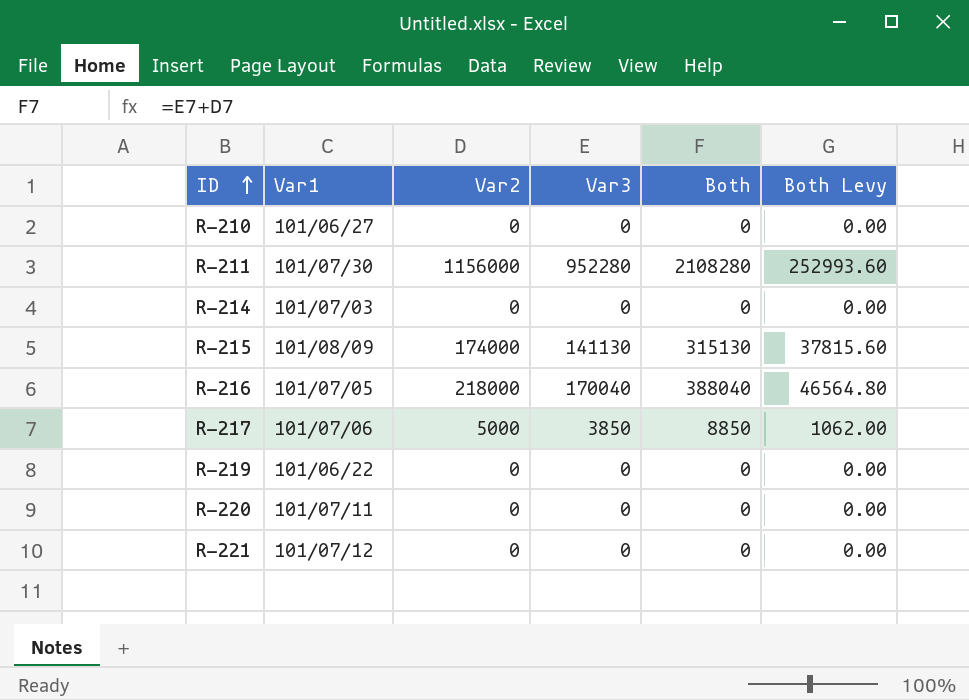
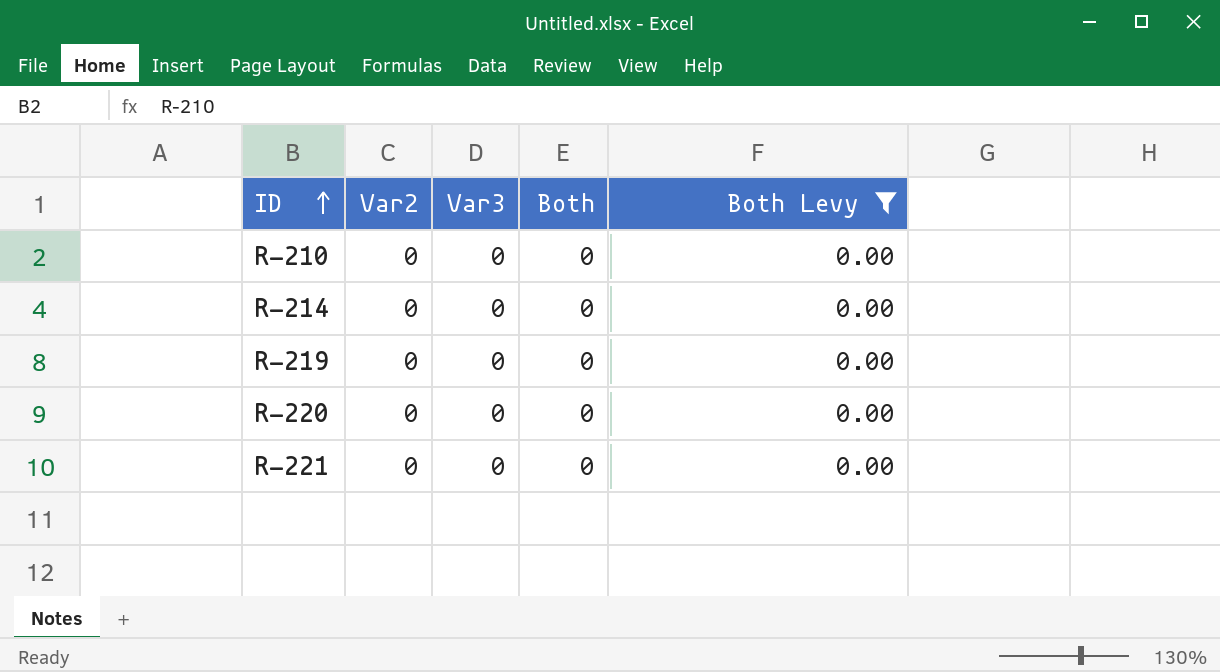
filter: none -> Both Levy = 0.00
column Var1 | position: 2 -> none

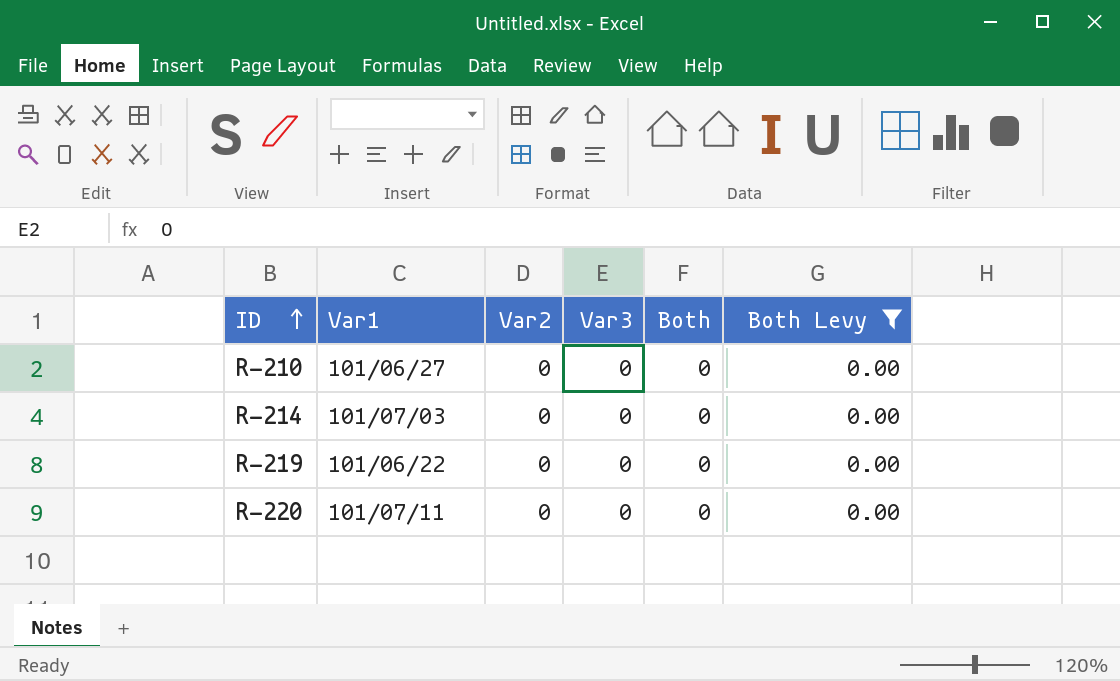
column Var1 | position: none -> 2
row R-221: 0 | 0 | 0 | 0.00 -> none

